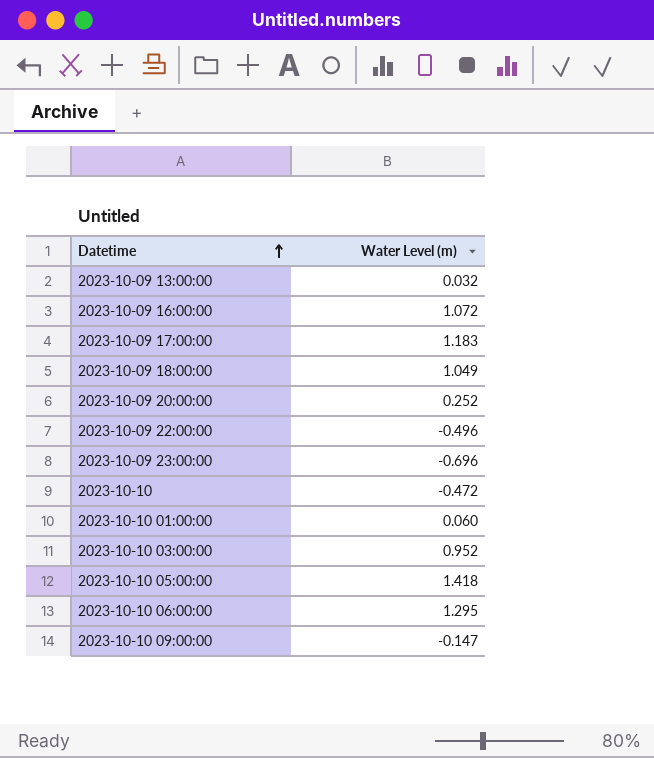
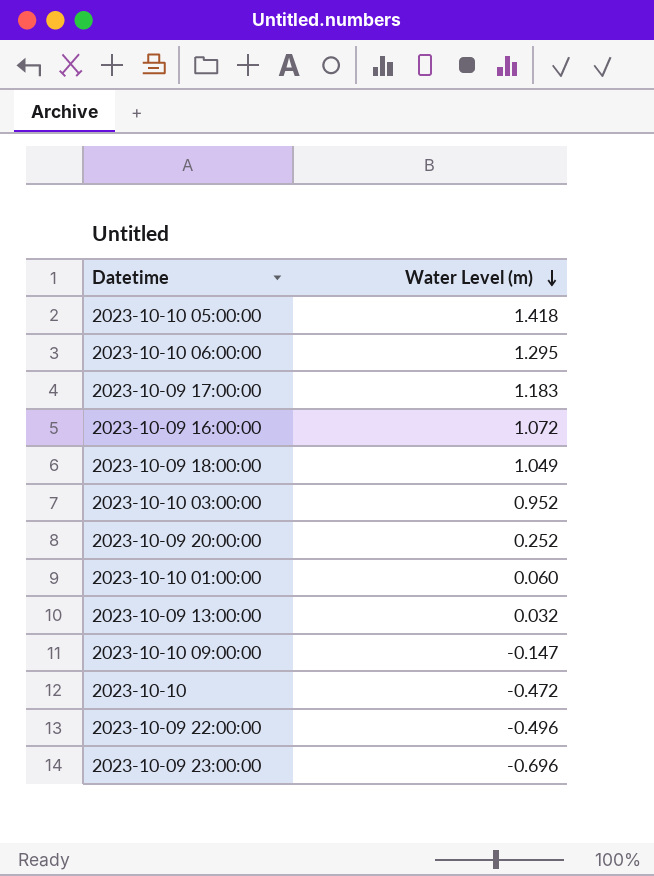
row order: Datetime ascending -> Water Level (m) descending

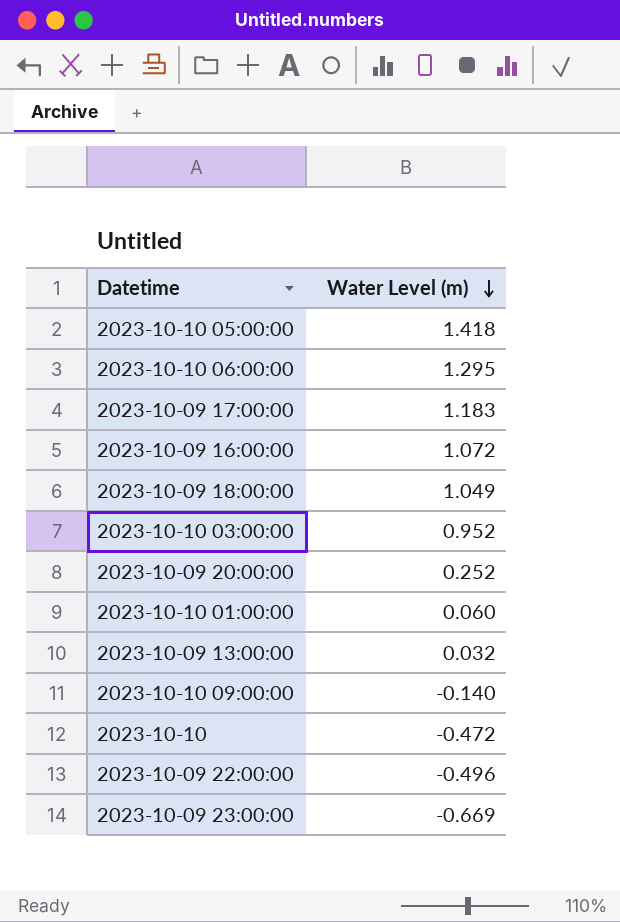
2023-10-10 09:00:00 | Water Level (m): -0.147 -> -0.140
2023-10-09 23:00:00 | Water Level (m): -0.696 -> -0.669

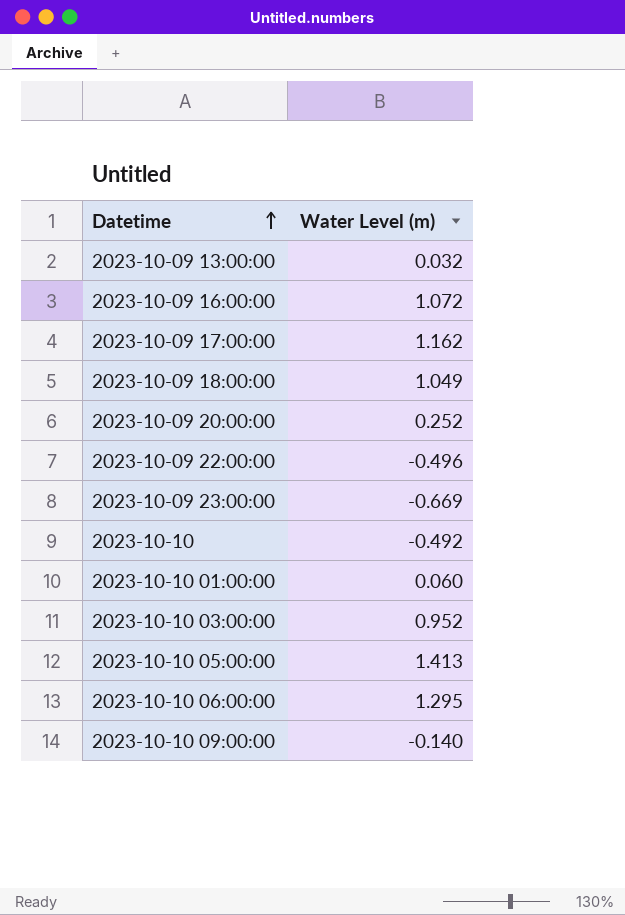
row order: Water Level (m) descending -> Datetime ascending
2023-10-09 17:00:00 | Water Level (m): 1.183 -> 1.162
2023-10-10 | Water Level (m): -0.472 -> -0.492
2023-10-10 05:00:00 | Water Level (m): 1.418 -> 1.413

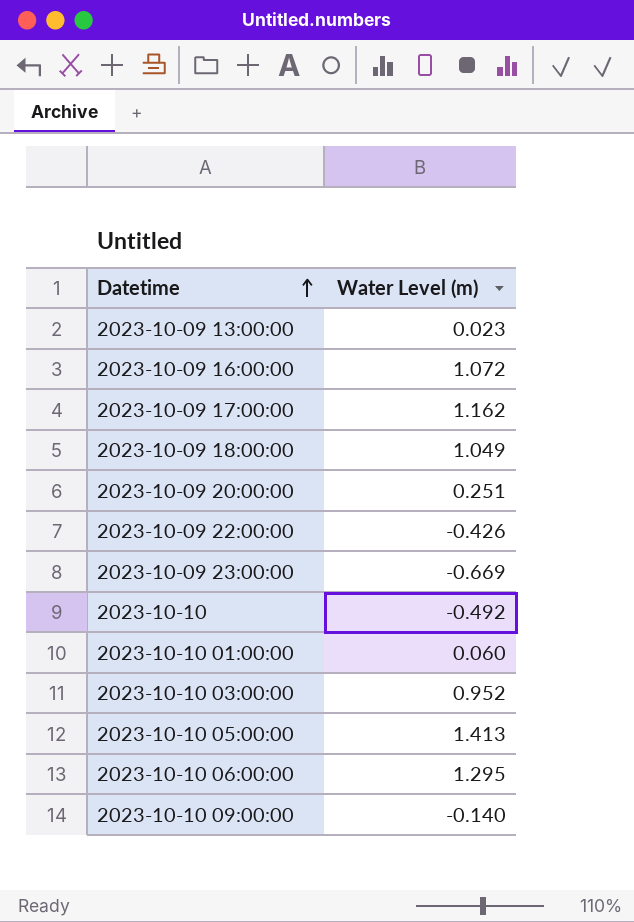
2023-10-09 13:00:00 | Water Level (m): 0.032 -> 0.023
2023-10-09 20:00:00 | Water Level (m): 0.252 -> 0.251
2023-10-09 22:00:00 | Water Level (m): -0.496 -> -0.426

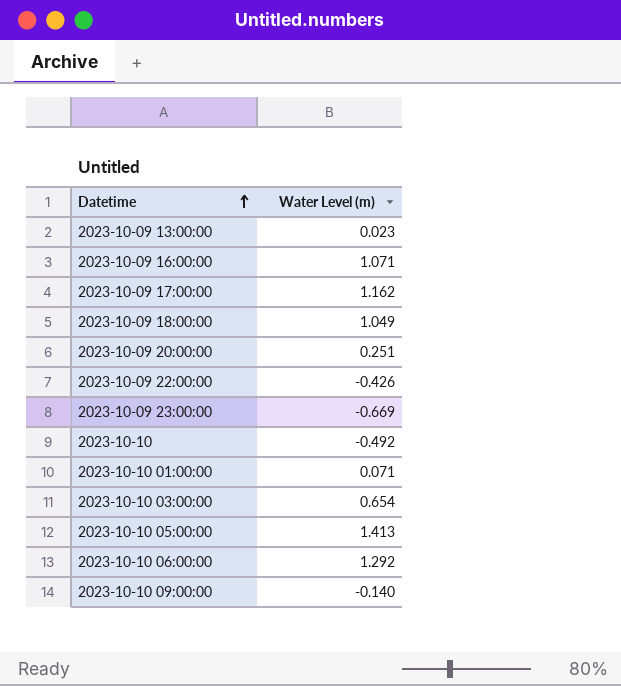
2023-10-09 16:00:00 | Water Level (m): 1.072 -> 1.071
2023-10-10 01:00:00 | Water Level (m): 0.060 -> 0.071
2023-10-10 03:00:00 | Water Level (m): 0.952 -> 0.654
2023-10-10 06:00:00 | Water Level (m): 1.295 -> 1.292

